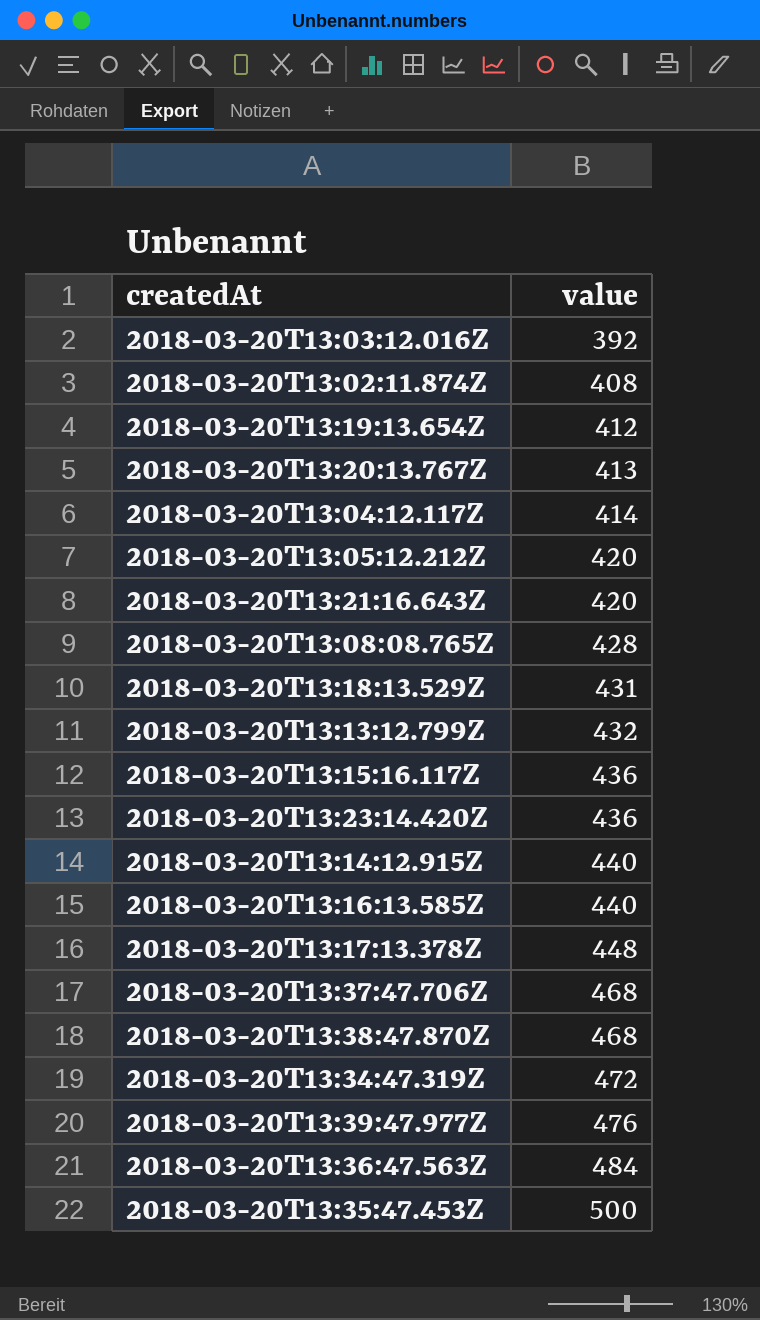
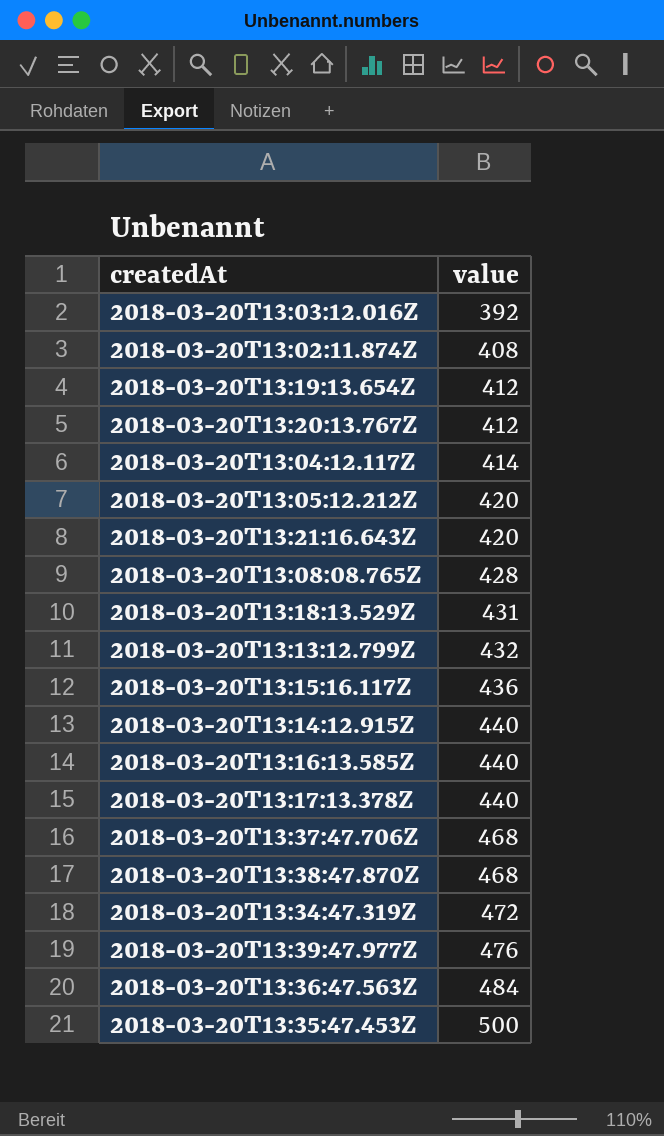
row 2018-03-20T13:23:14.420Z: 436 -> none
2018-03-20T13:20:13.767Z | value: 413 -> 412
2018-03-20T13:17:13.378Z | value: 448 -> 440

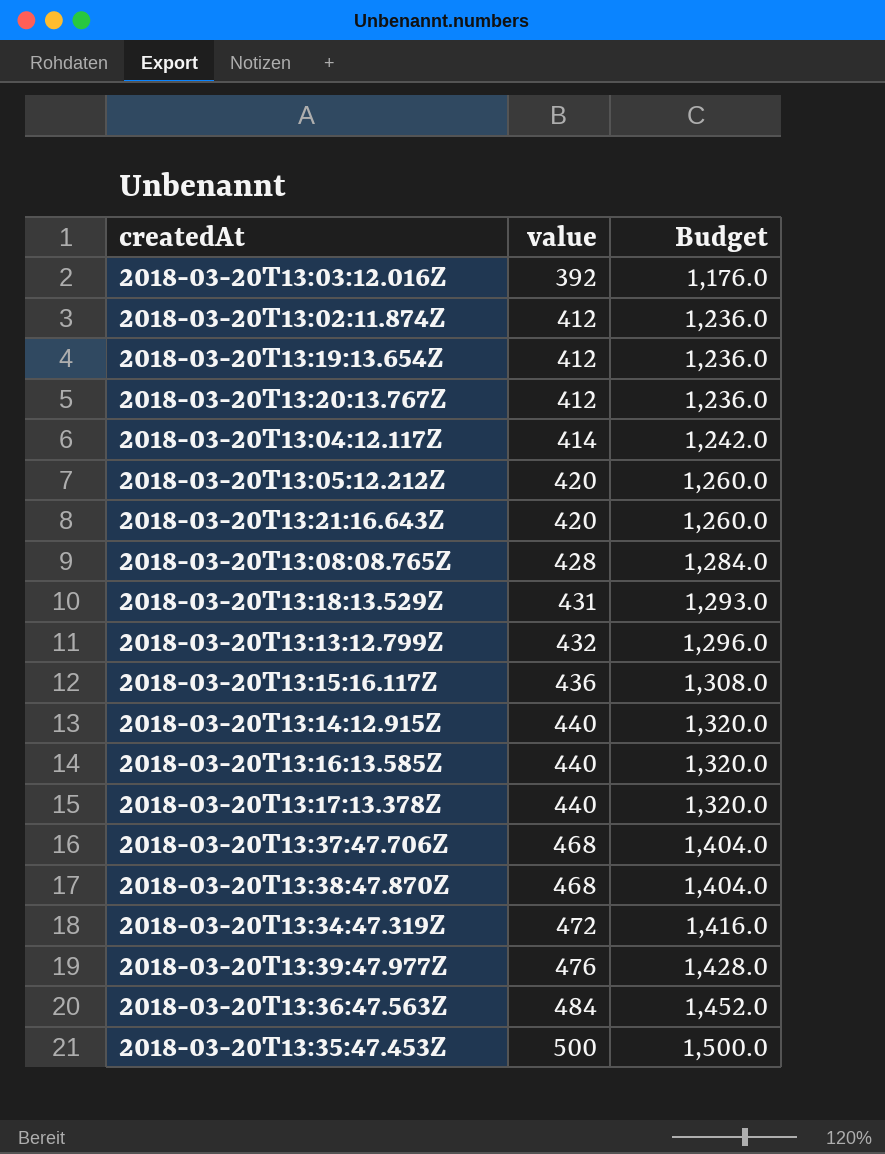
column Budget | formula: none -> [value] * 3
2018-03-20T13:02:11.874Z | value: 408 -> 412

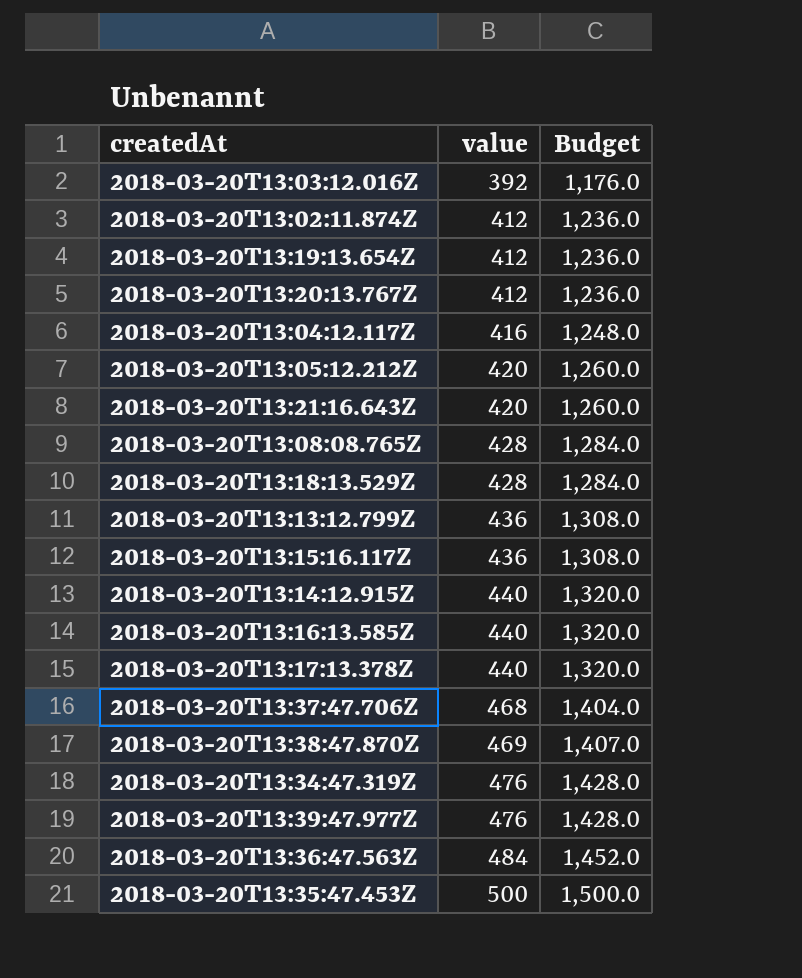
2018-03-20T13:04:12.117Z | value: 414 -> 416
2018-03-20T13:04:12.117Z | Budget: 1,242.0 -> 1,248.0
2018-03-20T13:18:13.529Z | value: 431 -> 428
2018-03-20T13:18:13.529Z | Budget: 1,293.0 -> 1,284.0
2018-03-20T13:13:12.799Z | value: 432 -> 436
2018-03-20T13:13:12.799Z | Budget: 1,296.0 -> 1,308.0
2018-03-20T13:38:47.870Z | value: 468 -> 469
2018-03-20T13:38:47.870Z | Budget: 1,404.0 -> 1,407.0
2018-03-20T13:34:47.319Z | value: 472 -> 476
2018-03-20T13:34:47.319Z | Budget: 1,416.0 -> 1,428.0

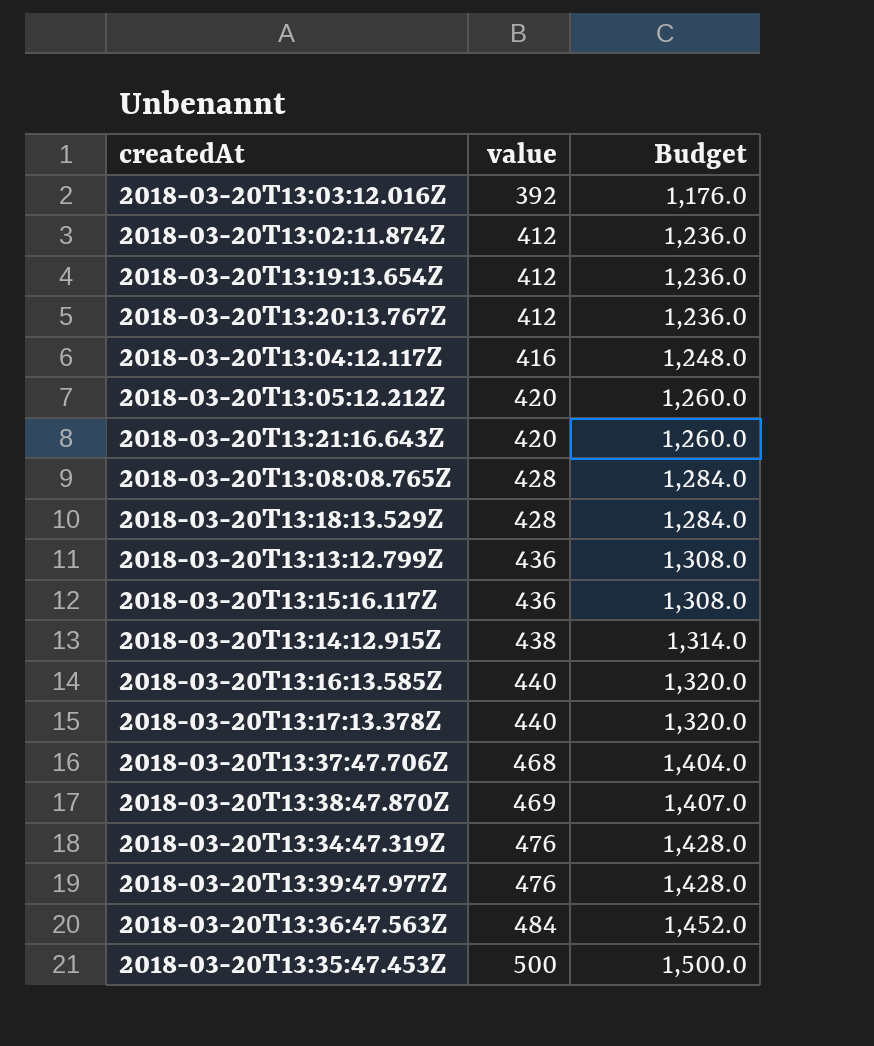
2018-03-20T13:14:12.915Z | value: 440 -> 438
2018-03-20T13:14:12.915Z | Budget: 1,320.0 -> 1,314.0

